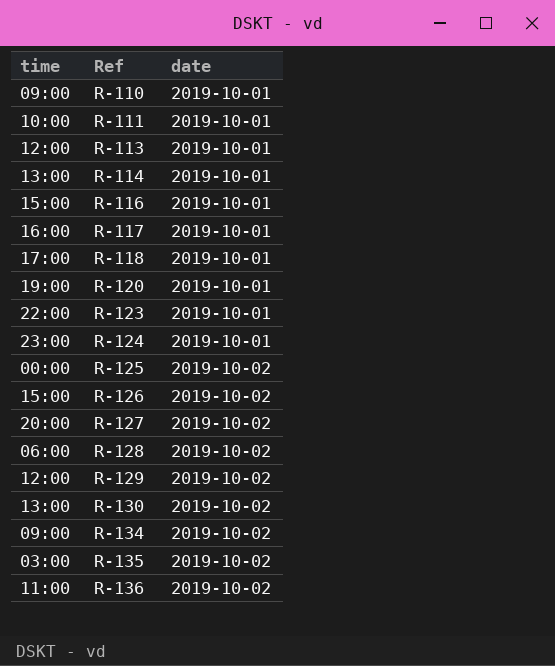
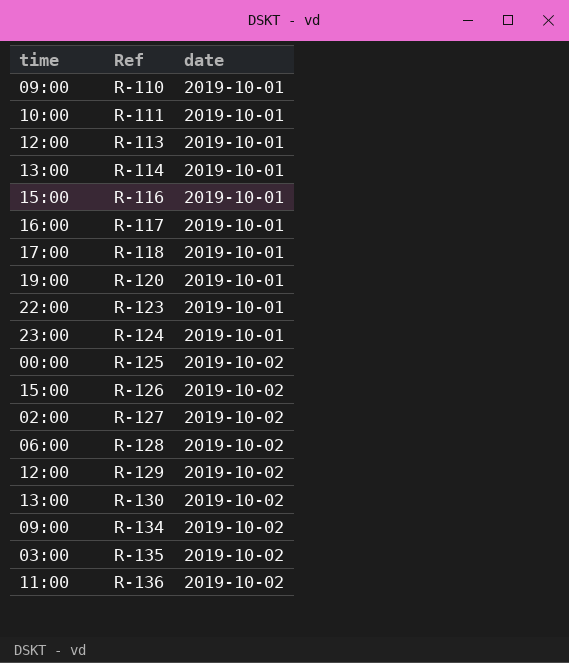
R-127 | time: 20:00 -> 02:00

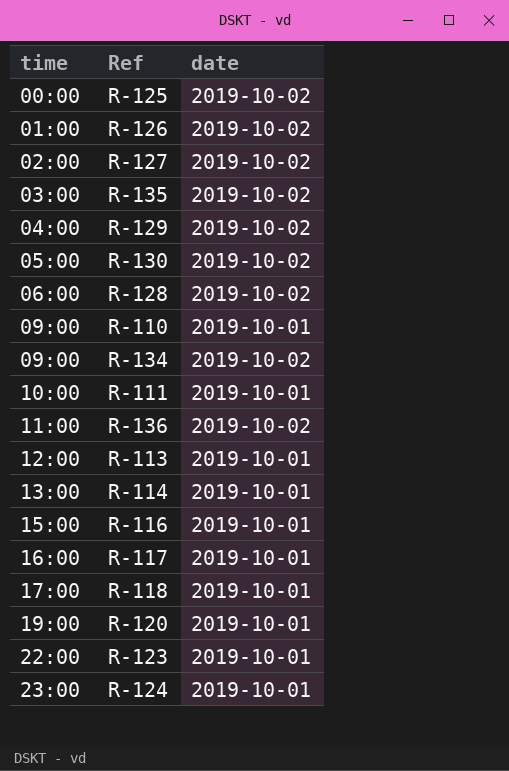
row order: Ref ascending -> time ascending
R-126 | time: 15:00 -> 01:00
R-129 | time: 12:00 -> 04:00
R-130 | time: 13:00 -> 05:00

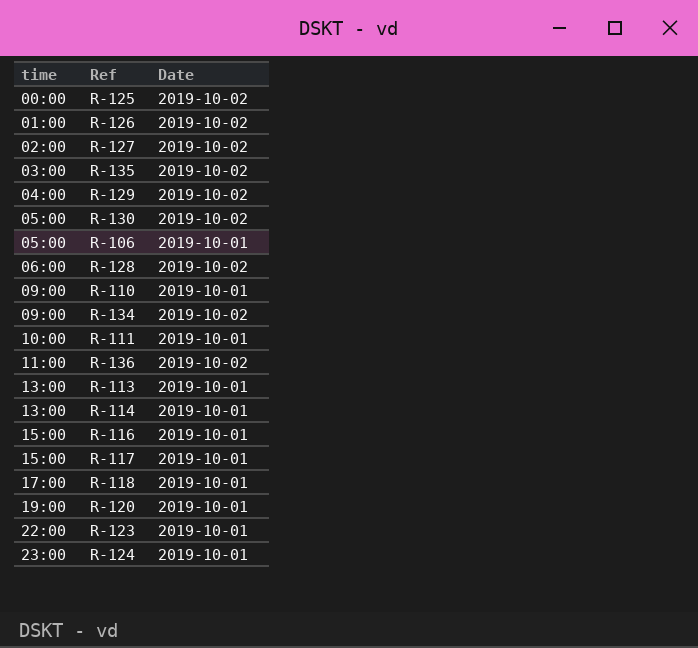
column name: date -> Date
row R-106: none -> 05:00 | 2019-10-01
R-113 | time: 12:00 -> 13:00
R-117 | time: 16:00 -> 15:00

